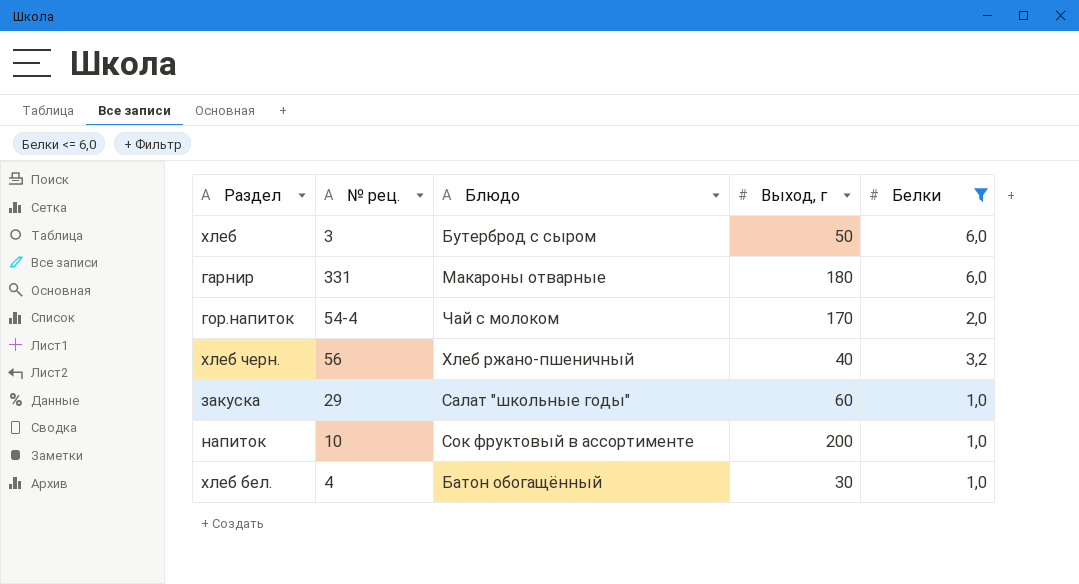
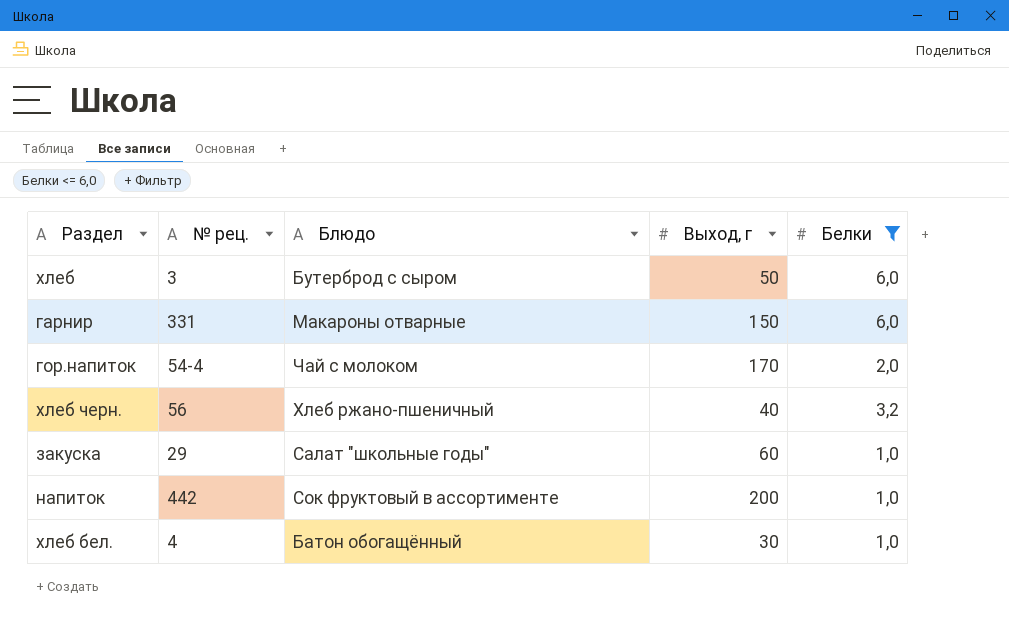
гарнир | Выход, г: 180 -> 150
напиток | № рец.: 10 -> 442

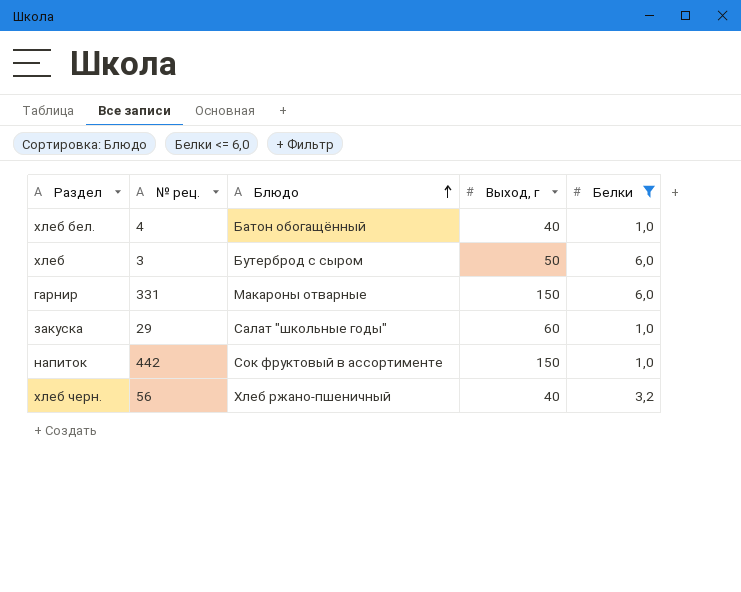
row order: none -> Блюдо ascending
row гор.напиток: 54-4 | Чай с молоком | 170 | 2,0 -> none
хлеб бел. | Выход, г: 30 -> 40
напиток | Выход, г: 200 -> 150

